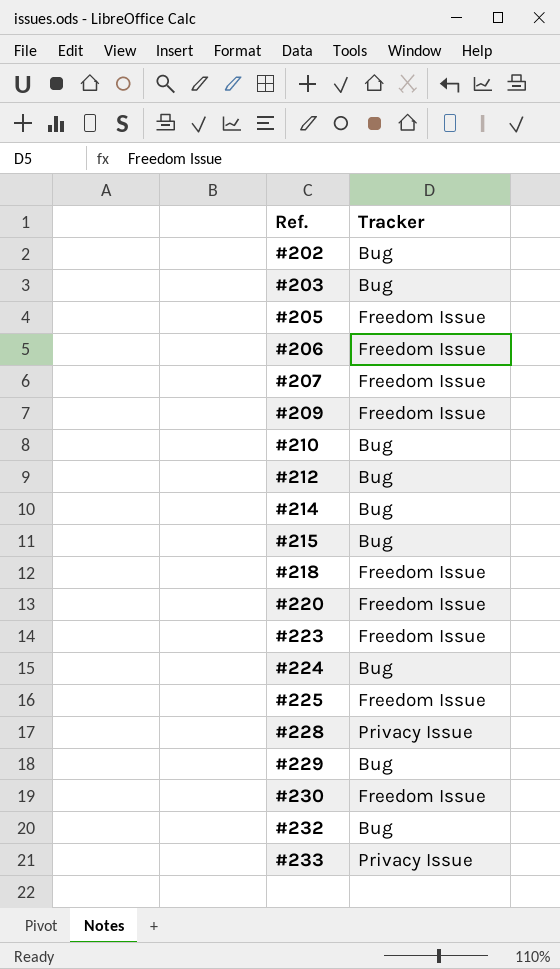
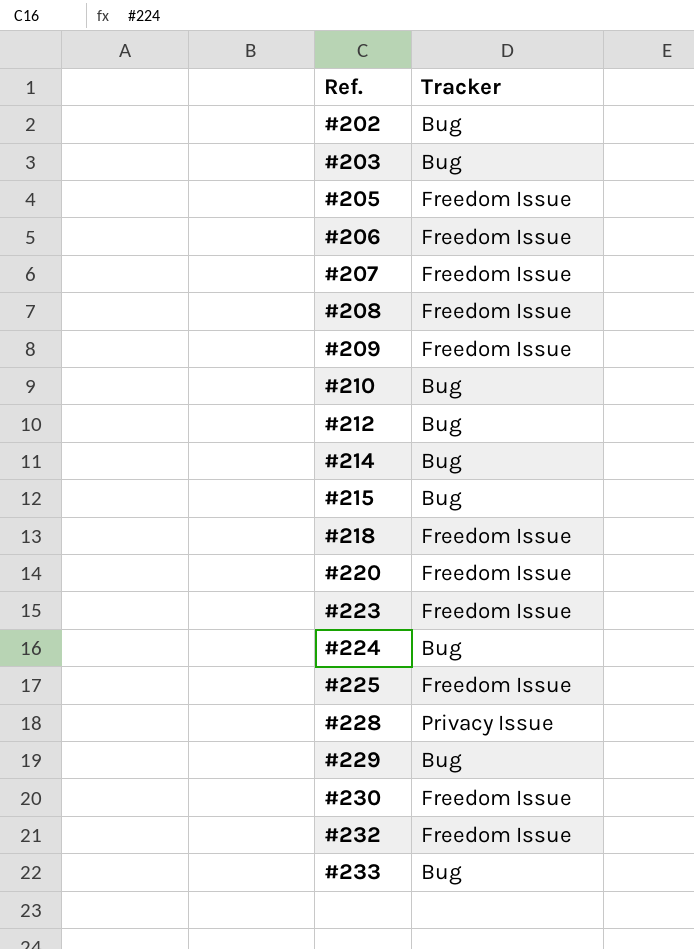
row #208: none -> Freedom Issue
#232 | Tracker: Bug -> Freedom Issue
#233 | Tracker: Privacy Issue -> Bug

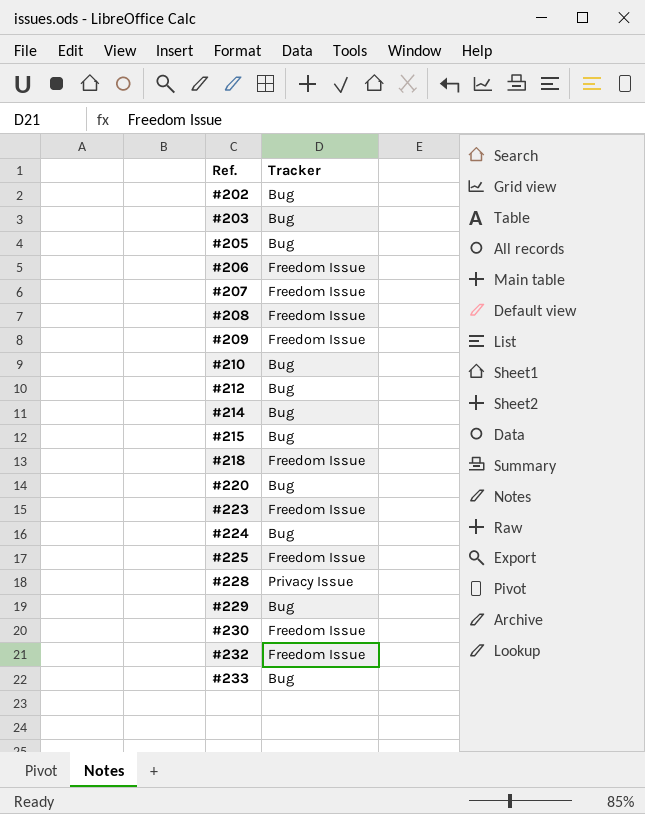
#205 | Tracker: Freedom Issue -> Bug
#220 | Tracker: Freedom Issue -> Bug

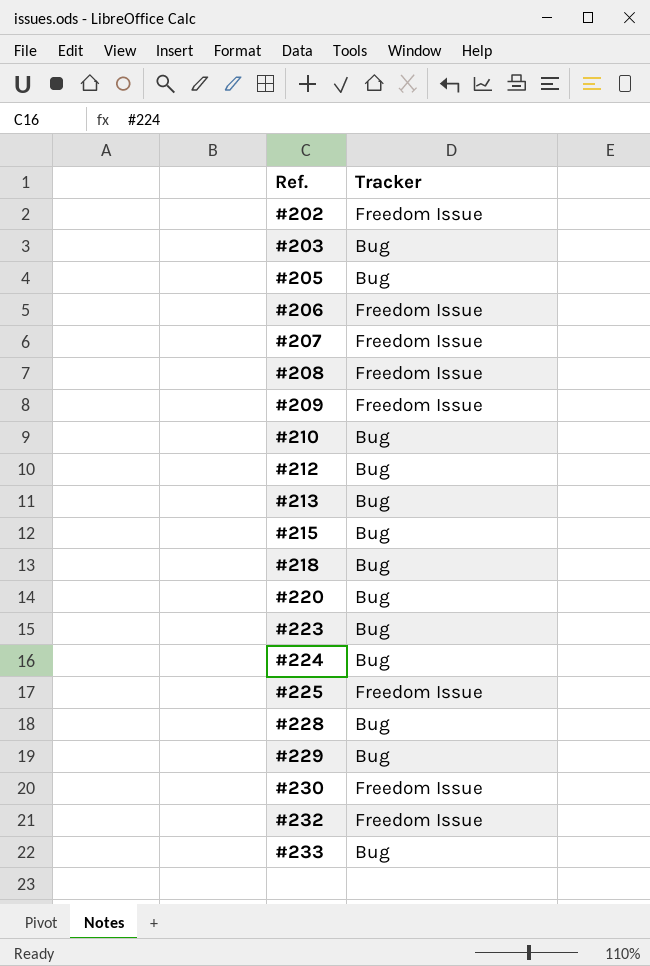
row #214: Bug -> none
#202 | Tracker: Bug -> Freedom Issue
row #213: none -> Bug
#218 | Tracker: Freedom Issue -> Bug
#223 | Tracker: Freedom Issue -> Bug
#228 | Tracker: Privacy Issue -> Bug

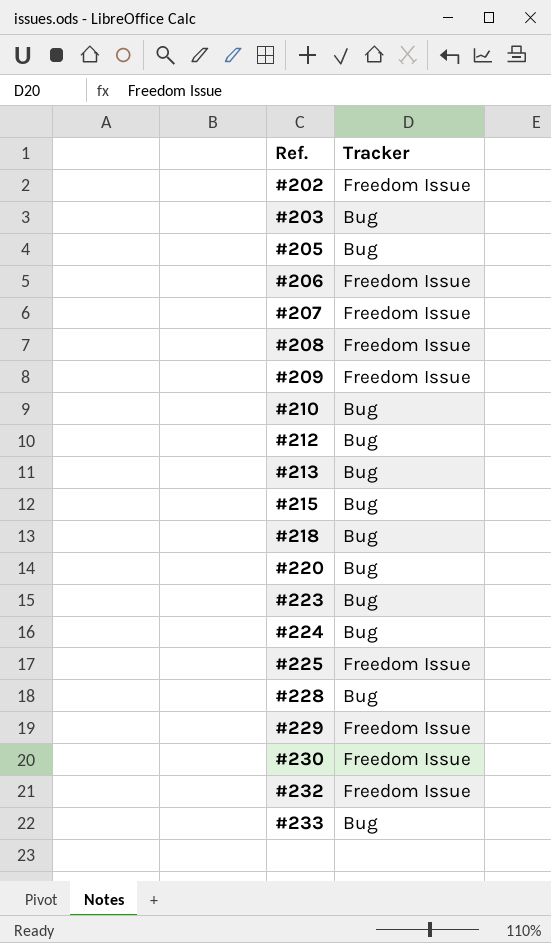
#229 | Tracker: Bug -> Freedom Issue

